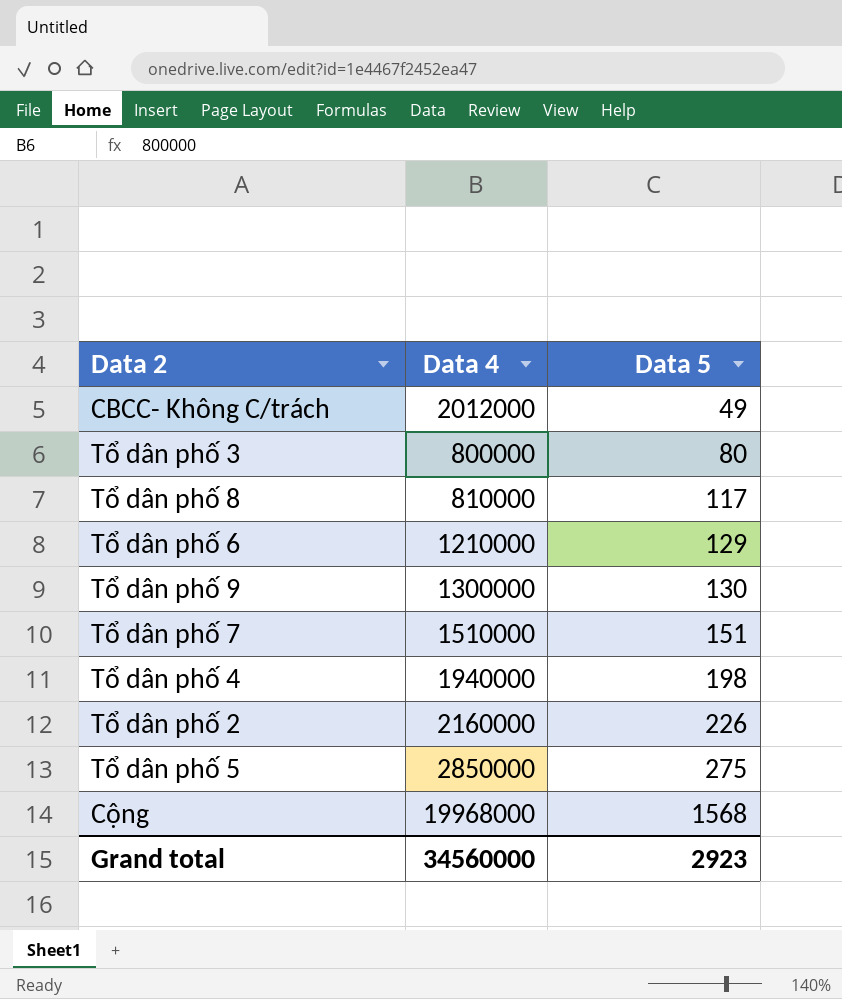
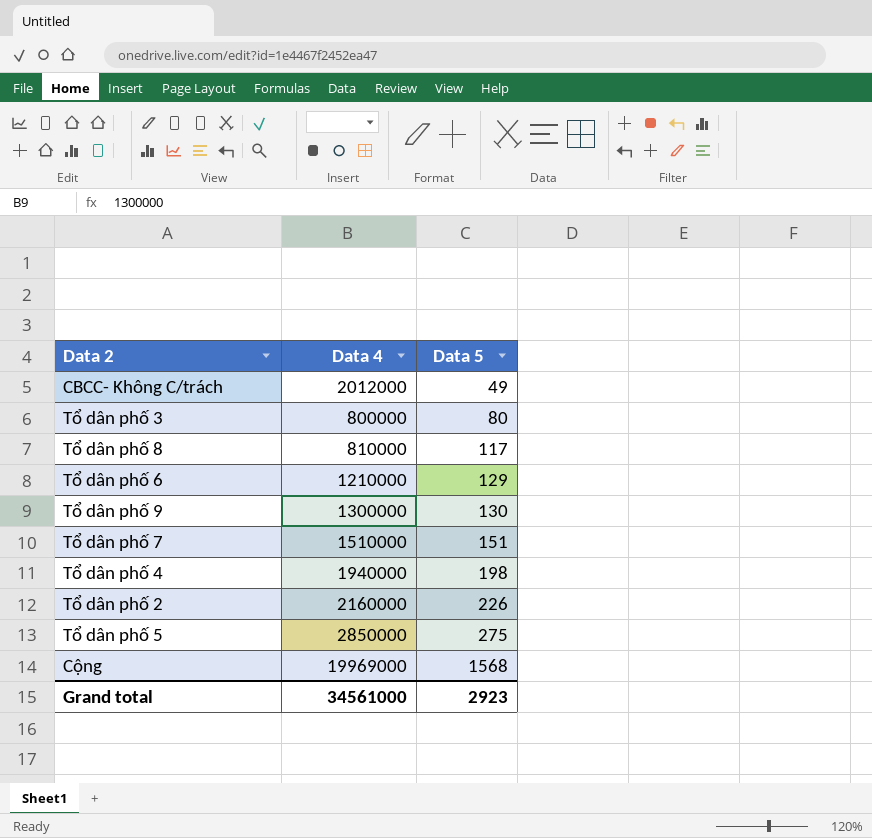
Cộng | Data 4: 19968000 -> 19969000
Grand total | Data 4: 34560000 -> 34561000

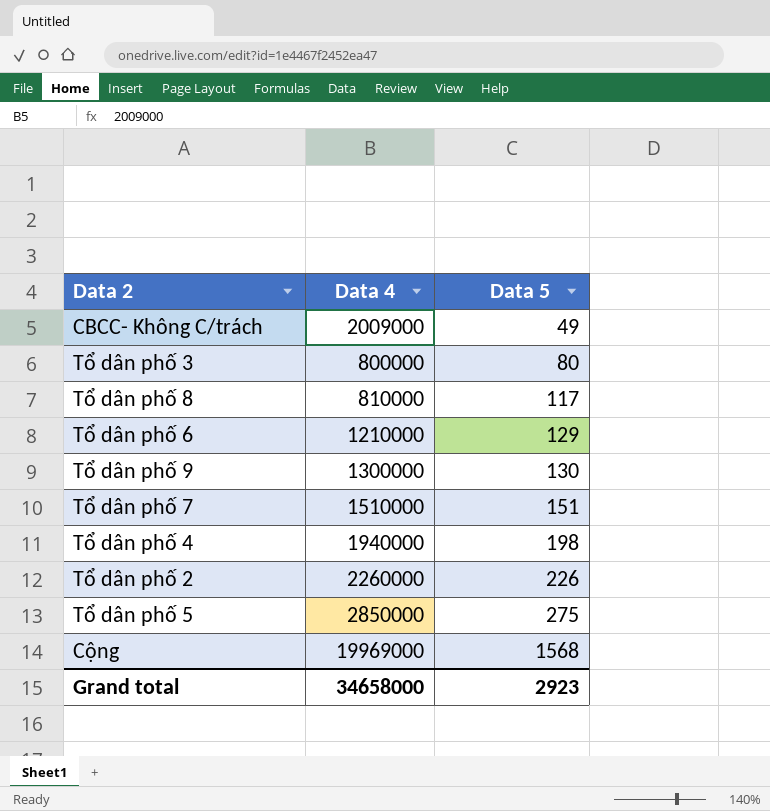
CBCC- Không C/trách | Data 4: 2012000 -> 2009000
Tổ dân phố 2 | Data 4: 2160000 -> 2260000
Grand total | Data 4: 34561000 -> 34658000

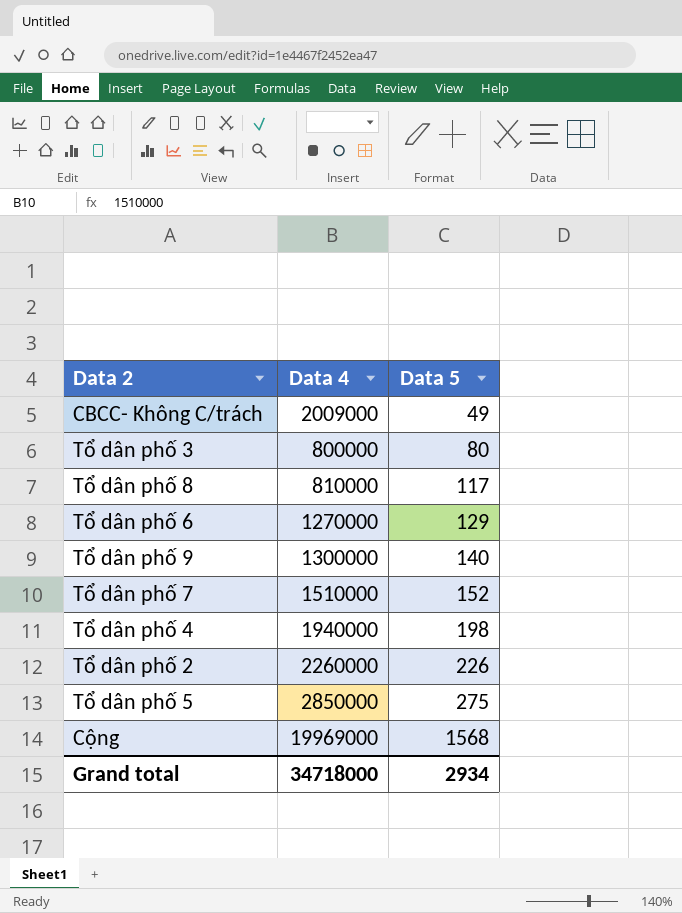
Tổ dân phố 6 | Data 4: 1210000 -> 1270000
Tổ dân phố 9 | Data 5: 130 -> 140
Tổ dân phố 7 | Data 5: 151 -> 152
Grand total | Data 4: 34658000 -> 34718000
Grand total | Data 5: 2923 -> 2934

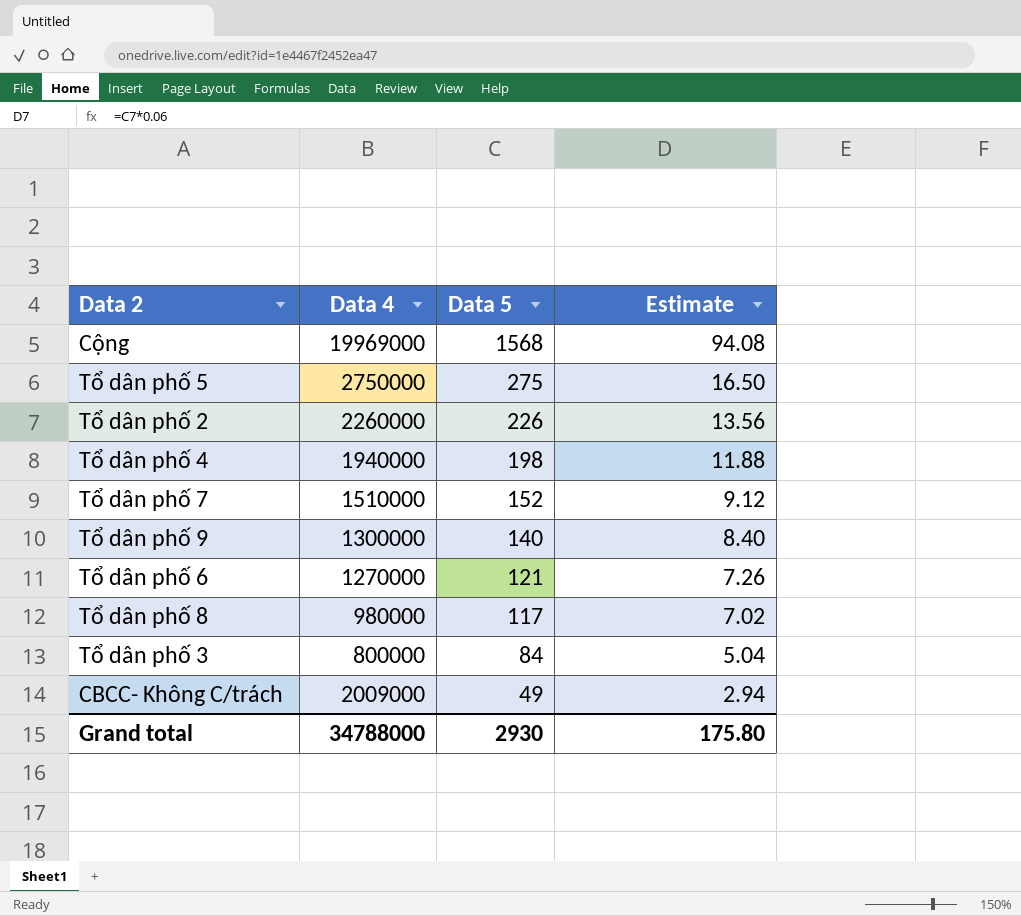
row order: Data 5 ascending -> Data 5 descending
column Estimate | formula: none -> [Data 5] * 0.06
Tổ dân phố 5 | Data 4: 2850000 -> 2750000
Tổ dân phố 6 | Data 5: 129 -> 121
Tổ dân phố 8 | Data 4: 810000 -> 980000
Tổ dân phố 3 | Data 5: 80 -> 84
Grand total | Data 4: 34718000 -> 34788000
Grand total | Data 5: 2934 -> 2930

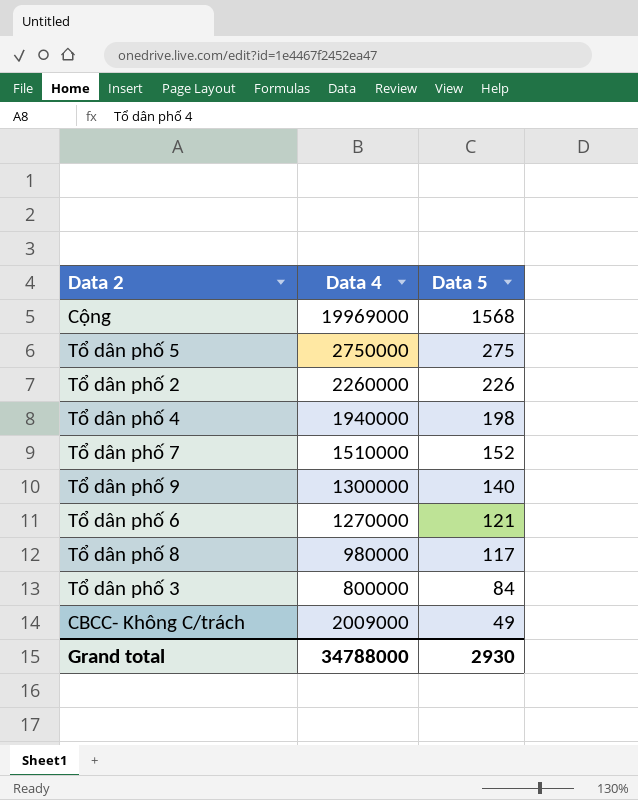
column Estimate | formula: [Data 5] * 0.06 -> none

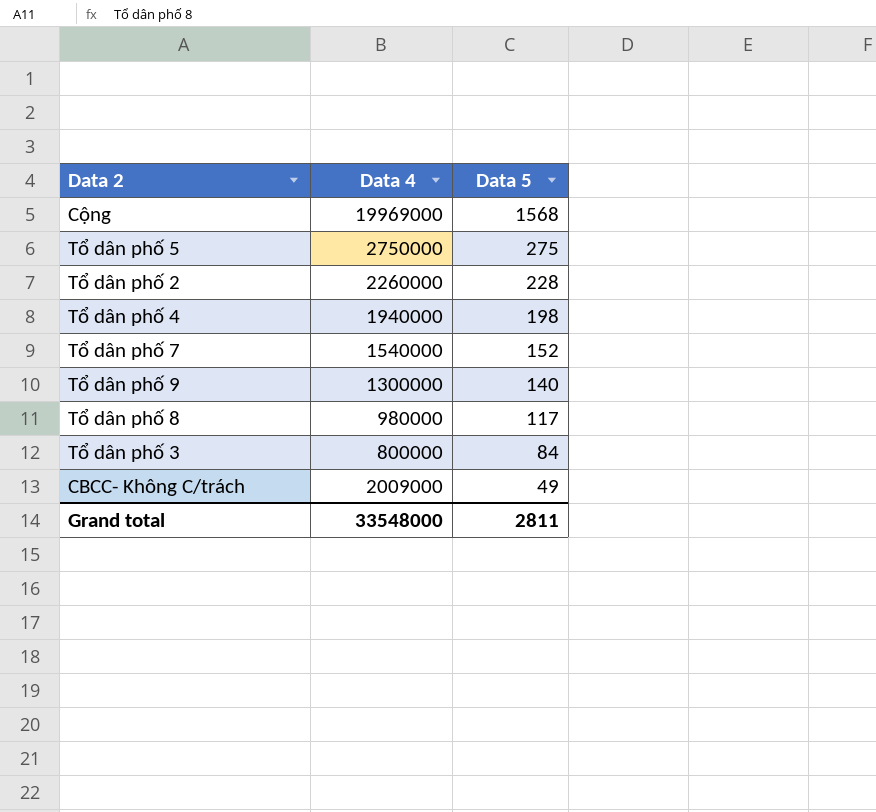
row Tổ dân phố 6: 1270000 | 121 -> none
Tổ dân phố 2 | Data 5: 226 -> 228
Tổ dân phố 7 | Data 4: 1510000 -> 1540000
Grand total | Data 4: 34788000 -> 33548000
Grand total | Data 5: 2930 -> 2811

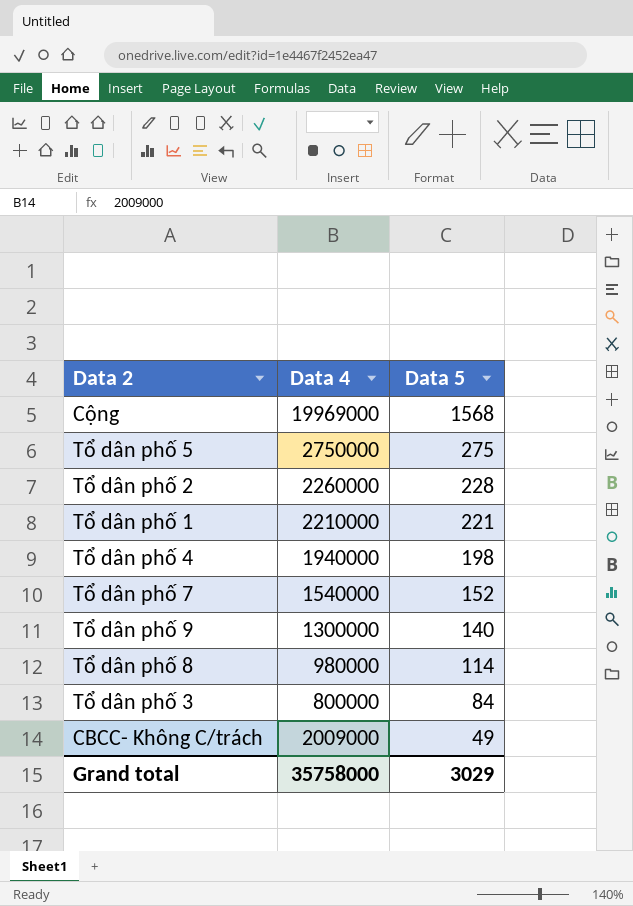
row Tổ dân phố 1: none -> 2210000 | 221
Tổ dân phố 8 | Data 5: 117 -> 114
Grand total | Data 4: 33548000 -> 35758000
Grand total | Data 5: 2811 -> 3029

